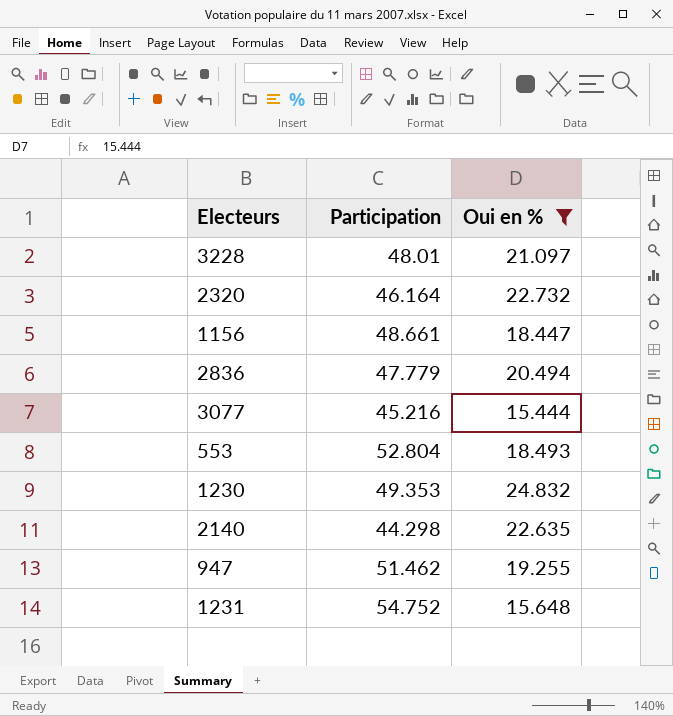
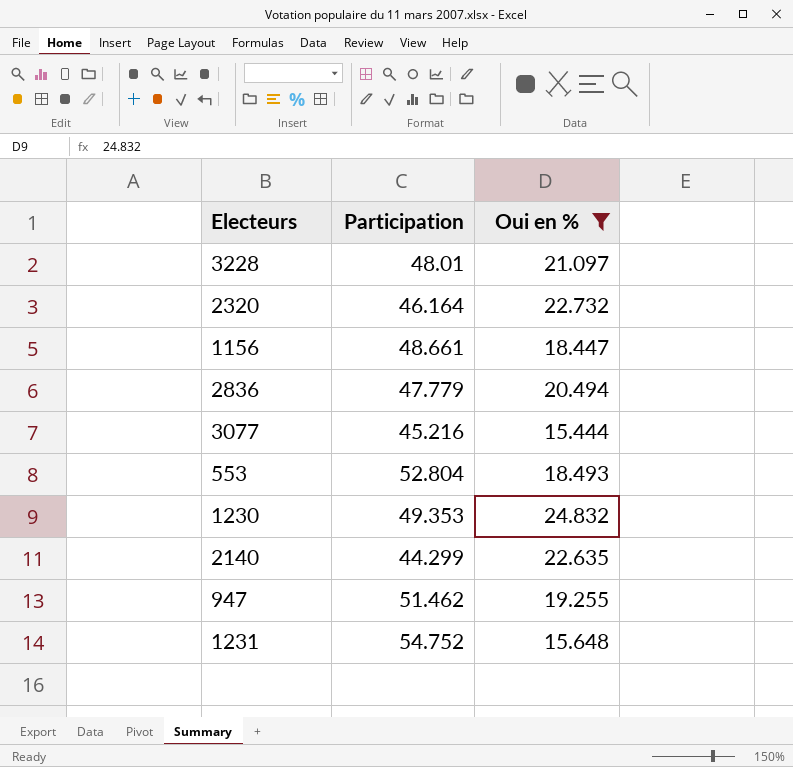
2140 | Participation: 44.298 -> 44.299

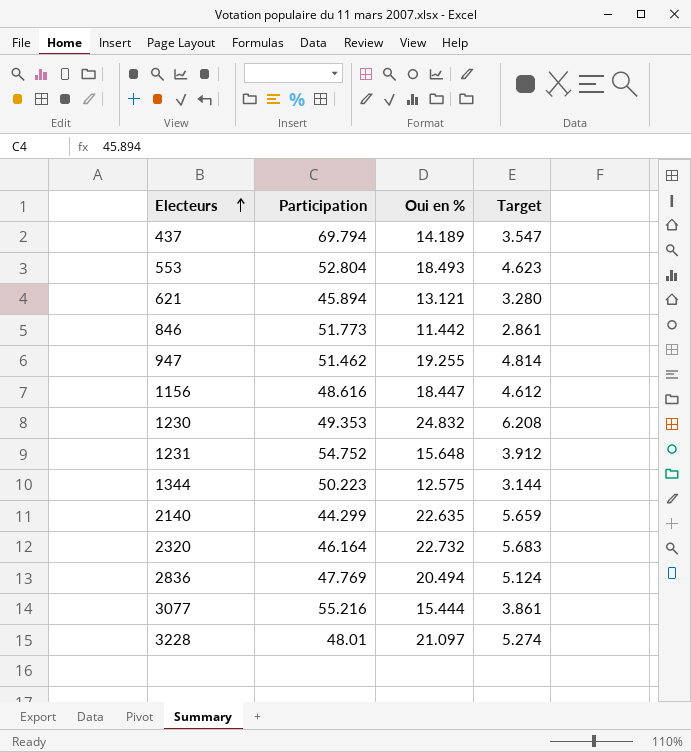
filter: Oui en % >= 15.444 -> none
row order: none -> Electeurs ascending
column Target | formula: none -> [Oui en %] * 0.25
1156 | Participation: 48.661 -> 48.616
2836 | Participation: 47.779 -> 47.769
3077 | Participation: 45.216 -> 55.216

